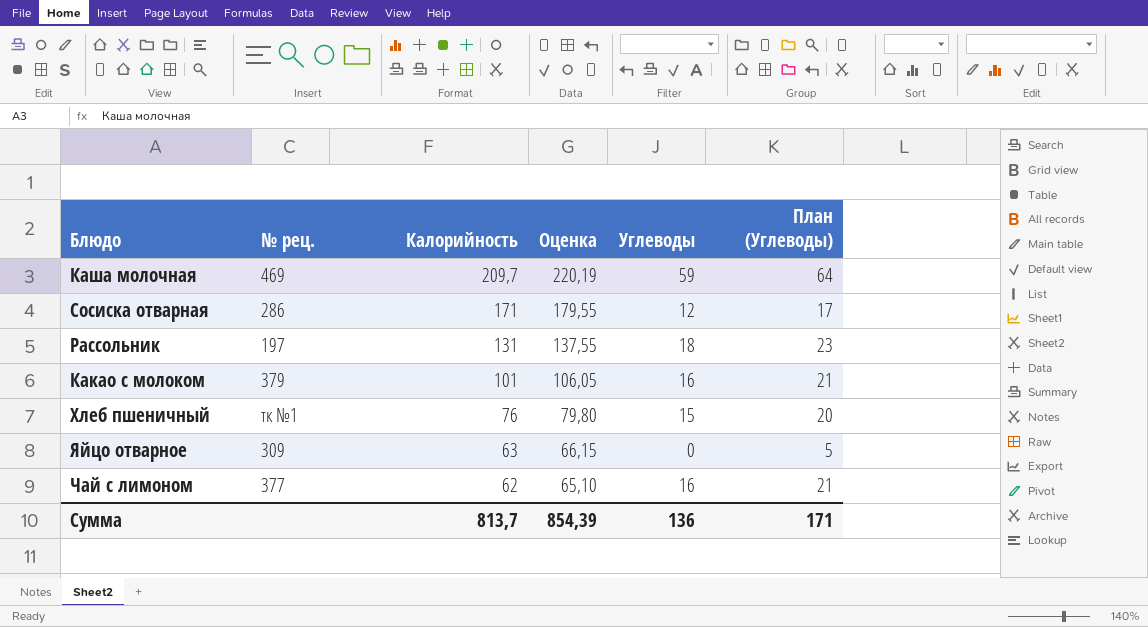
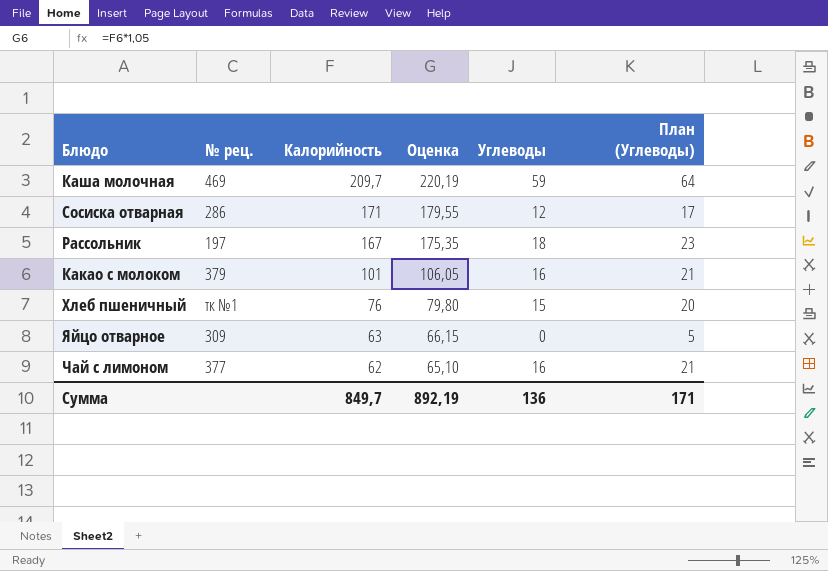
Рассольник | Калорийность: 131 -> 167
Рассольник | Оценка: 137,55 -> 175,35
Сумма | Калорийность: 813,7 -> 849,7
Сумма | Оценка: 854,39 -> 892,19

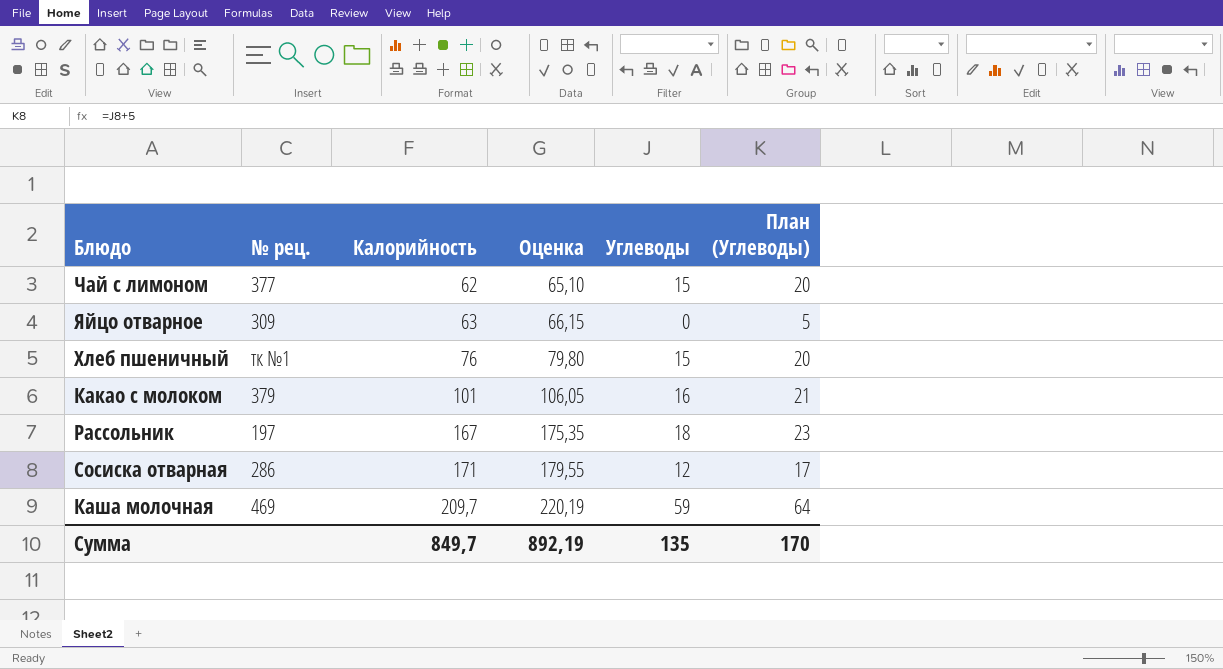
row order: Калорийность descending -> Калорийность ascending
Чай с лимоном | Углеводы: 16 -> 15
Чай с лимоном | План (Углеводы): 21 -> 20
Сумма | Углеводы: 136 -> 135
Сумма | План (Углеводы): 171 -> 170

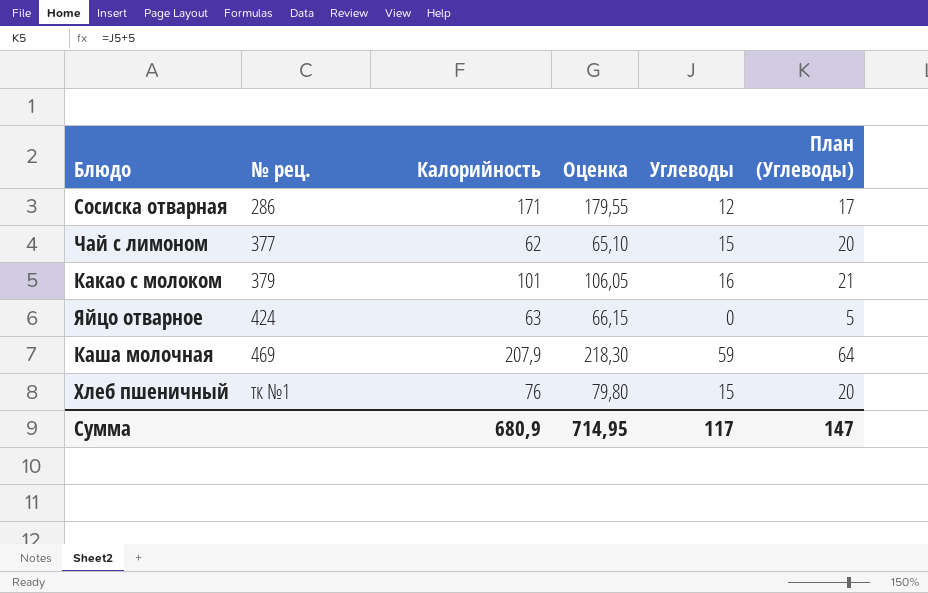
row order: Калорийность ascending -> № рец. ascending
row Рассольник: 197 | 167 | 175,35 | 18 | 23 -> none
Яйцо отварное | № рец.: 309 -> 424
Каша молочная | Калорийность: 209,7 -> 207,9
Каша молочная | Оценка: 220,19 -> 218,30
Сумма | Калорийность: 849,7 -> 680,9
Сумма | Оценка: 892,19 -> 714,95
Сумма | Углеводы: 135 -> 117
Сумма | План (Углеводы): 170 -> 147

